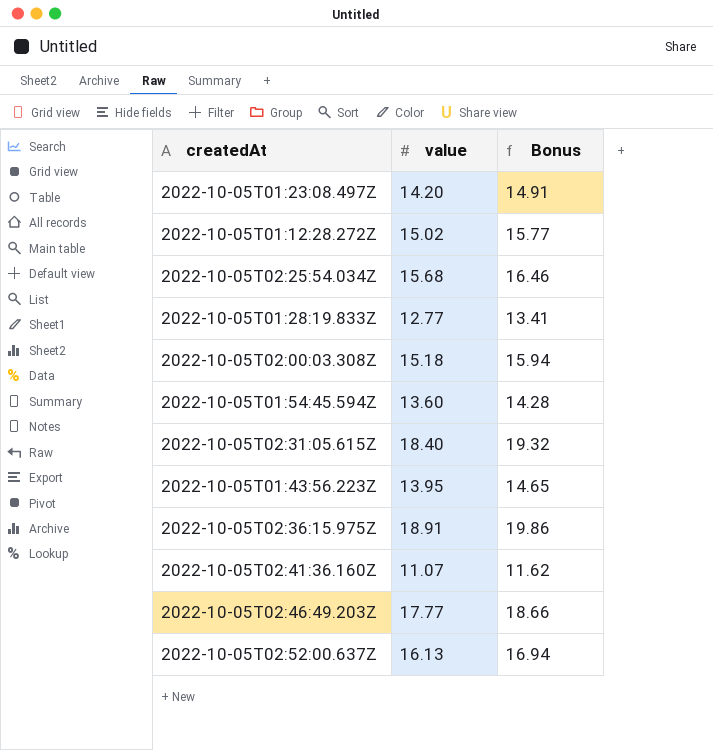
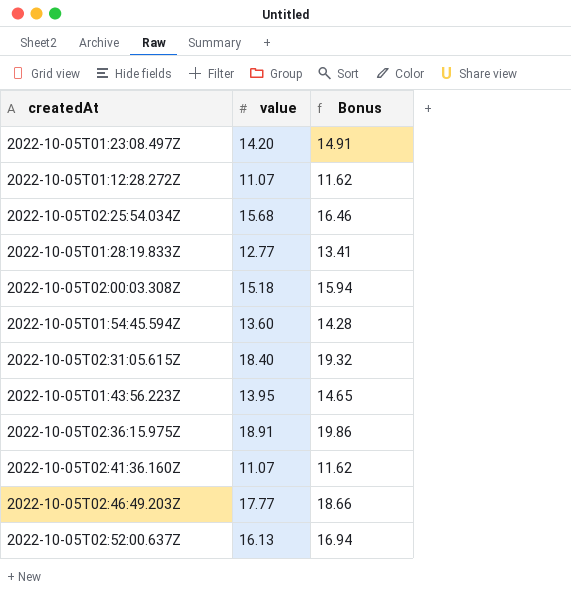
2022-10-05T01:12:28.272Z | value: 15.02 -> 11.07
2022-10-05T01:12:28.272Z | Bonus: 15.77 -> 11.62

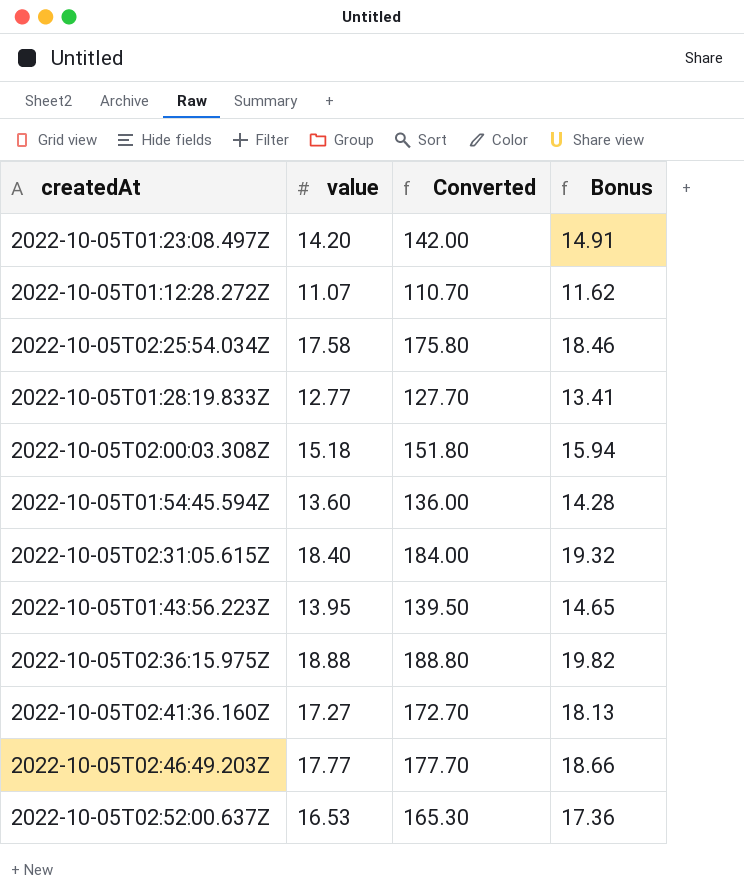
column Converted | formula: none -> [value] * 10
2022-10-05T02:25:54.034Z | value: 15.68 -> 17.58
2022-10-05T02:25:54.034Z | Bonus: 16.46 -> 18.46
2022-10-05T02:36:15.975Z | value: 18.91 -> 18.88
2022-10-05T02:36:15.975Z | Bonus: 19.86 -> 19.82
2022-10-05T02:41:36.160Z | value: 11.07 -> 17.27
2022-10-05T02:41:36.160Z | Bonus: 11.62 -> 18.13
2022-10-05T02:52:00.637Z | value: 16.13 -> 16.53
2022-10-05T02:52:00.637Z | Bonus: 16.94 -> 17.36

